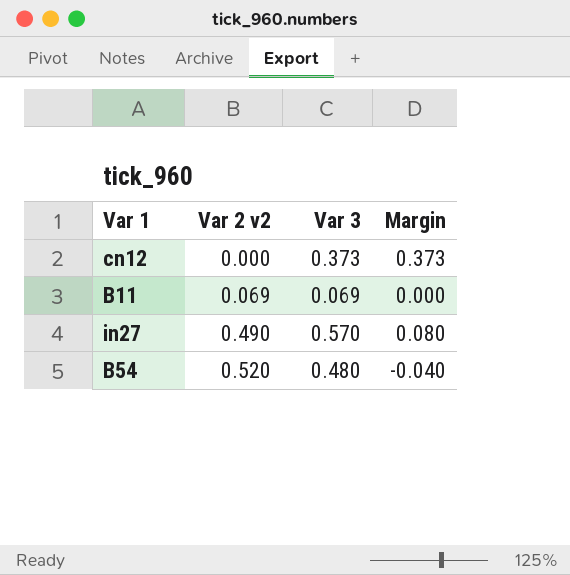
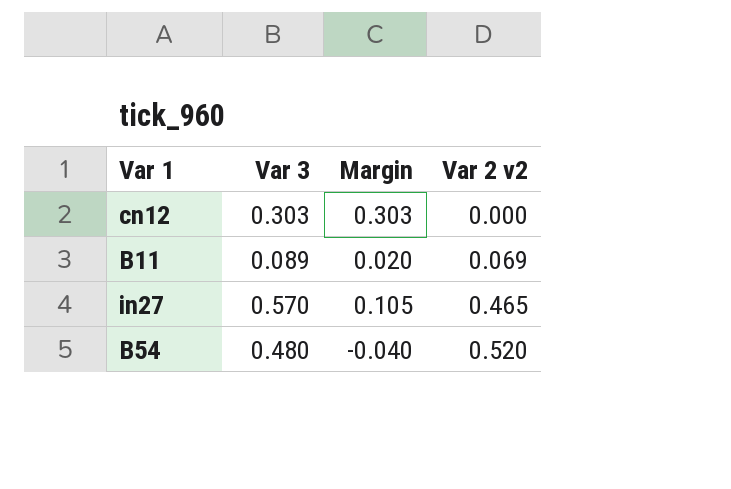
column Var 2 v2 | position: 2 -> 4
cn12 | Var 3: 0.373 -> 0.303
cn12 | Margin: 0.373 -> 0.303
B11 | Var 3: 0.069 -> 0.089
B11 | Margin: 0.000 -> 0.020
in27 | Margin: 0.080 -> 0.105
in27 | Var 2 v2: 0.490 -> 0.465

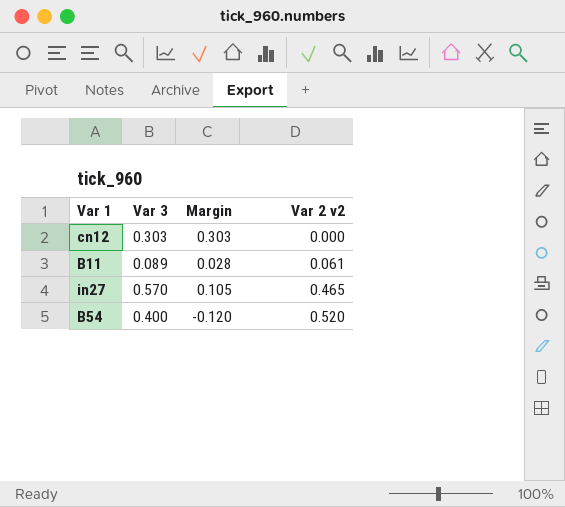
B11 | Margin: 0.020 -> 0.028
B11 | Var 2 v2: 0.069 -> 0.061
B54 | Var 3: 0.480 -> 0.400
B54 | Margin: -0.040 -> -0.120

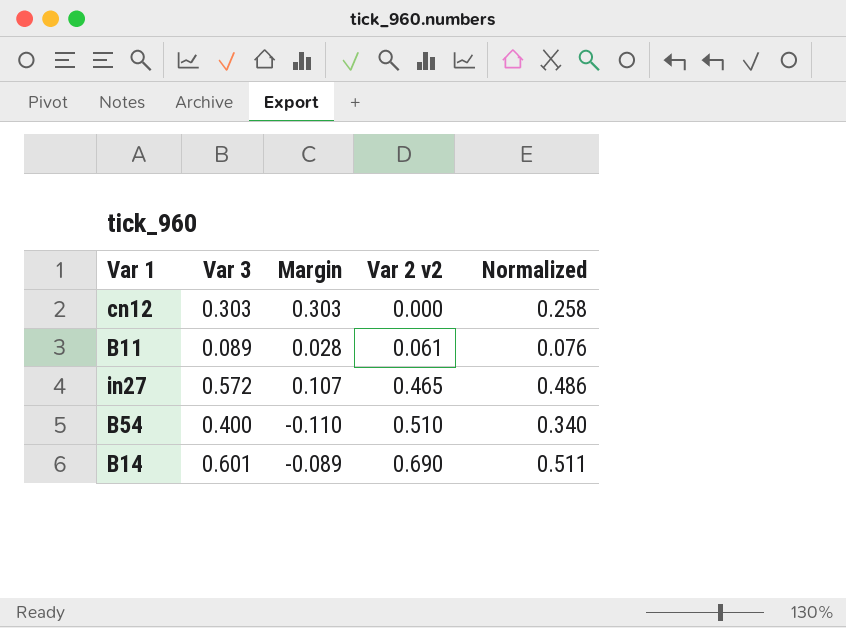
column Normalized | formula: none -> [Var 3] * 0.85
in27 | Var 3: 0.570 -> 0.572
in27 | Margin: 0.105 -> 0.107
B54 | Margin: -0.120 -> -0.110
B54 | Var 2 v2: 0.520 -> 0.510
row B14: none -> 0.601 | -0.089 | 0.690 | 0.511

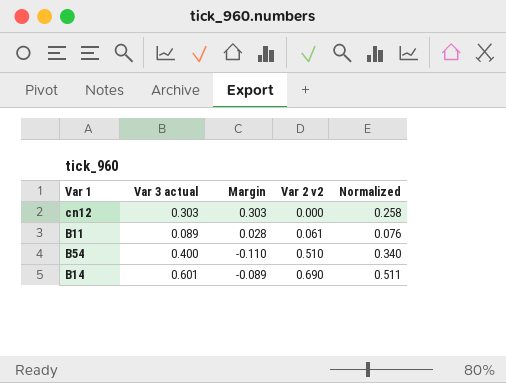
column name: Var 3 -> Var 3 actual
row in27: 0.572 | 0.107 | 0.465 | 0.486 -> none

